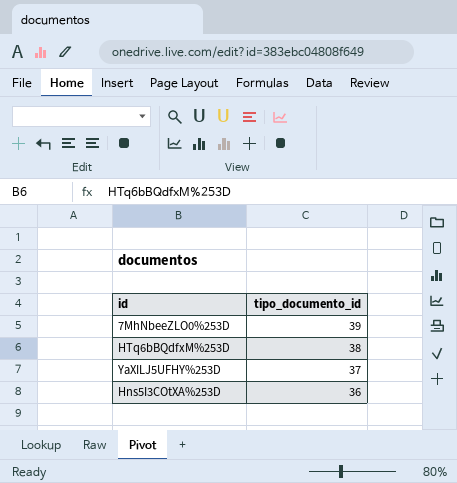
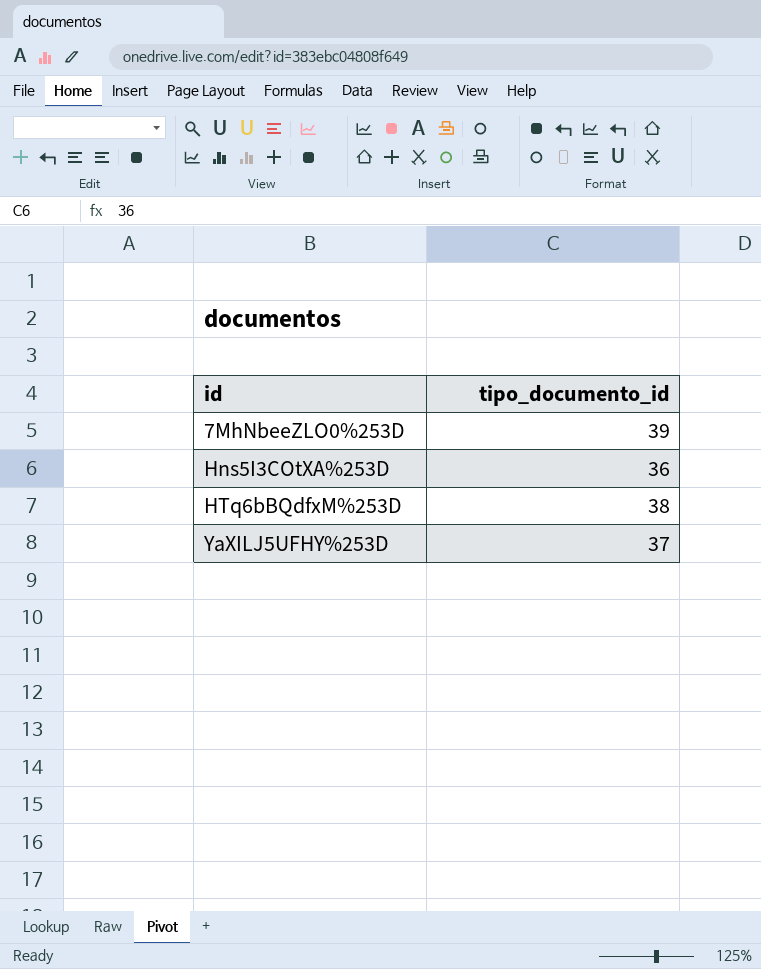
row order: tipo_documento_id descending -> id ascending

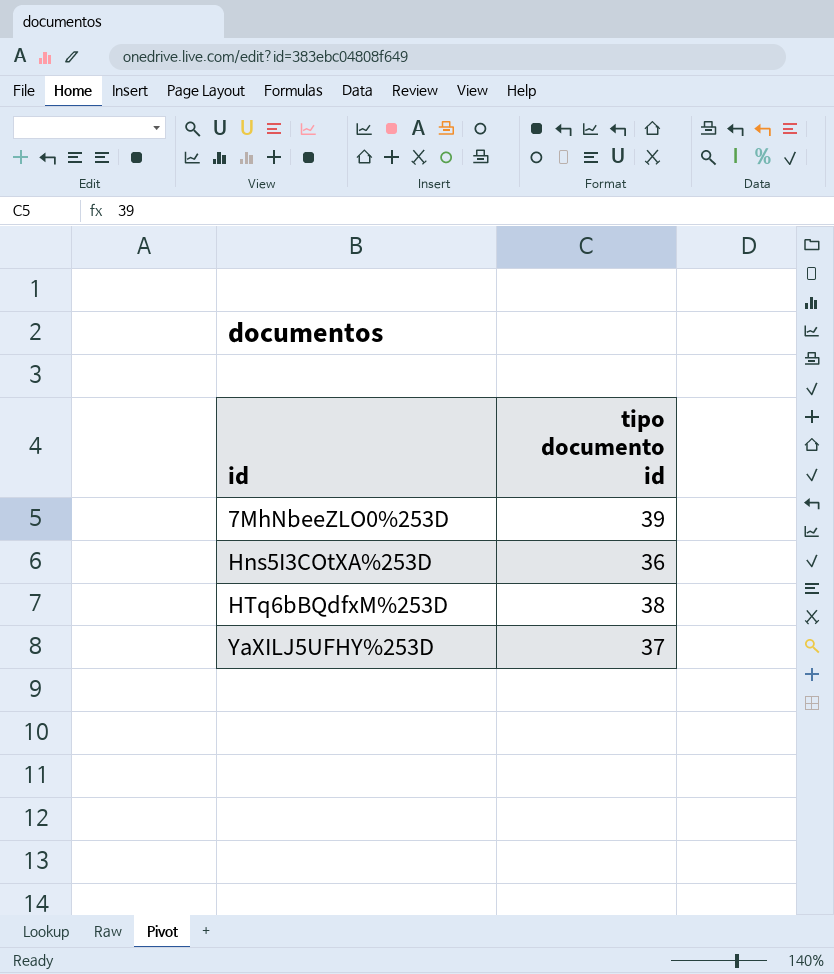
column name: tipo_documento_id -> tipo documento id

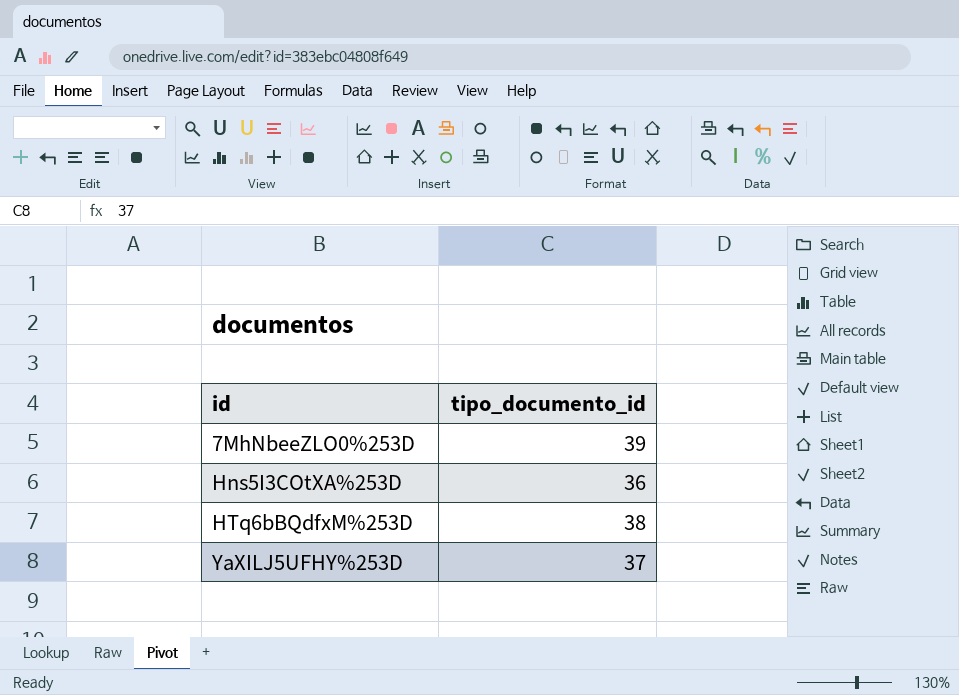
column name: tipo documento id -> tipo_documento_id

